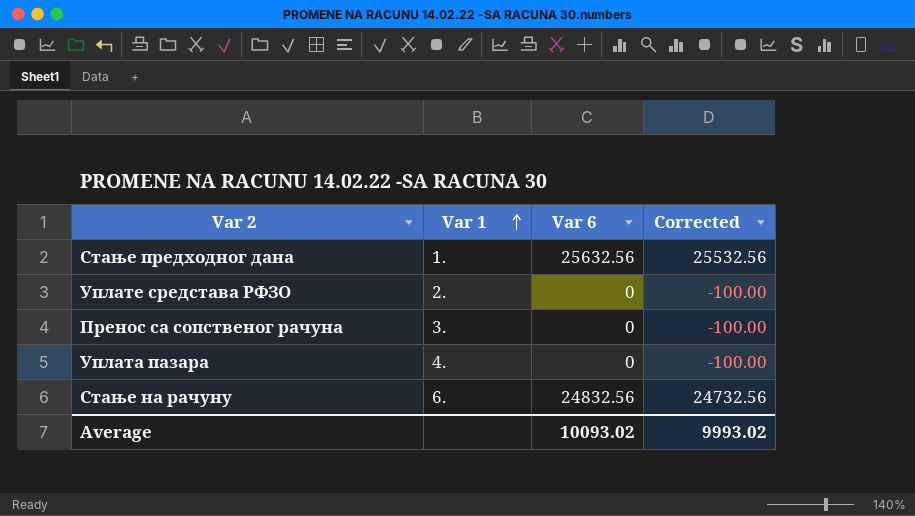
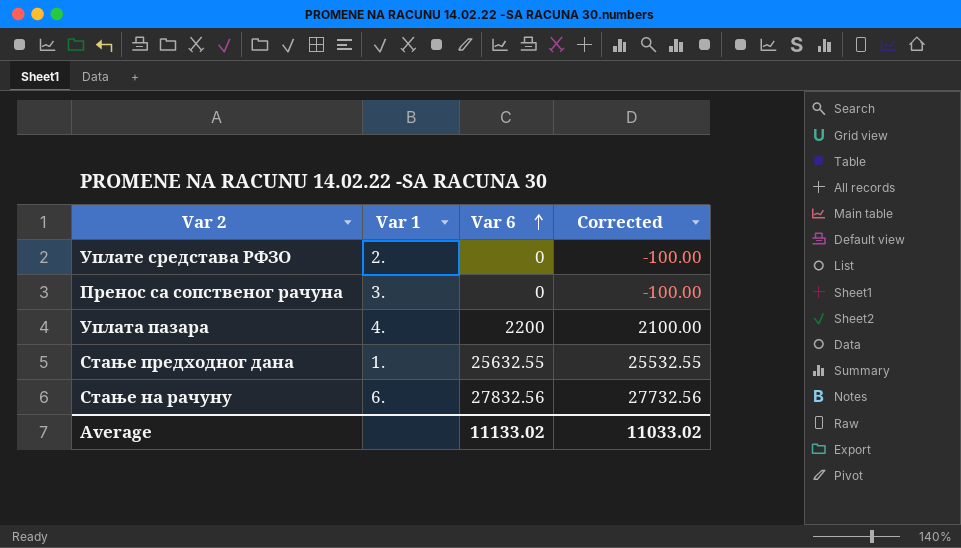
row order: Var 1 ascending -> Var 6 ascending
Уплата пазара | Var 6: 0 -> 2200
Уплата пазара | Corrected: -100.00 -> 2100.00
Стање предходног дана | Var 6: 25632.56 -> 25632.55
Стање предходног дана | Corrected: 25532.56 -> 25532.55
Стање на рачуну | Var 6: 24832.56 -> 27832.56
Стање на рачуну | Corrected: 24732.56 -> 27732.56
Average | Var 6: 10093.02 -> 11133.02
Average | Corrected: 9993.02 -> 11033.02

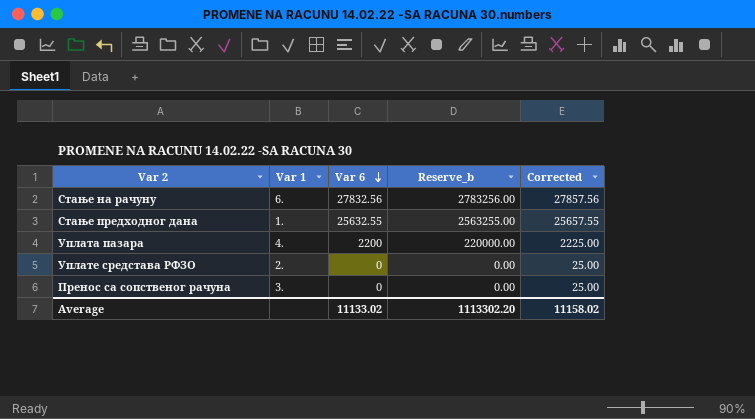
row order: Var 6 ascending -> Var 6 descending
column Reserve_b | formula: none -> [Var 6] * 100
column Corrected | formula: [Var 6] - 100 -> [Var 6] + 25
Average | Corrected: 11033.02 -> 11158.02

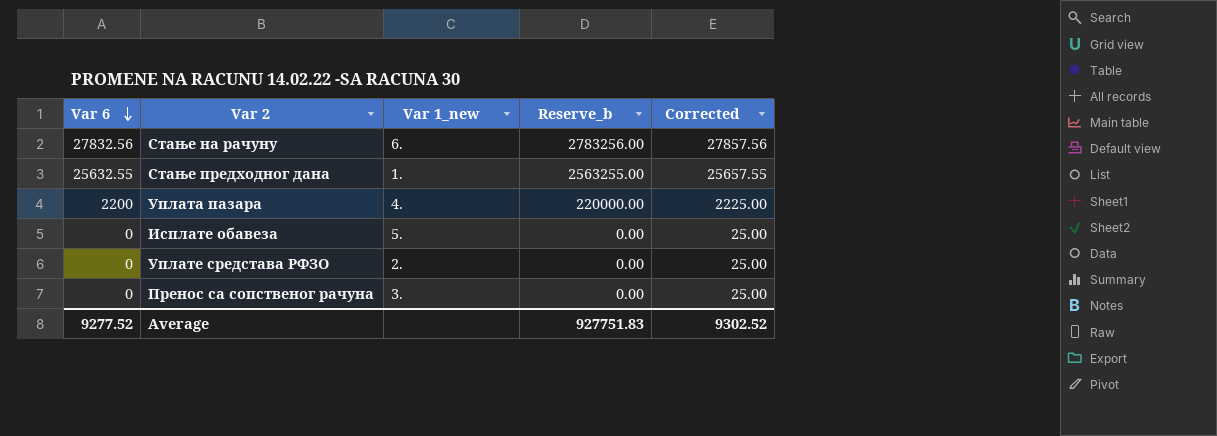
column Var 6 | position: 3 -> 1
column name: Var 1 -> Var 1_new
row Исплате обавеза: none -> 0 | 5. | 0.00 | 25.00
Average | Var 6: 11133.02 -> 9277.52
Average | Reserve_b: 1113302.20 -> 927751.83
Average | Corrected: 11158.02 -> 9302.52

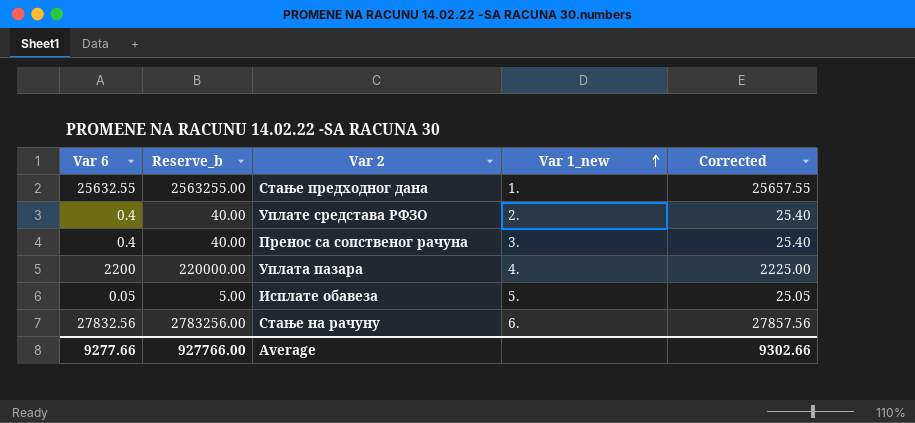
row order: Var 6 descending -> Var 1_new ascending
column Reserve_b | position: 4 -> 2
Уплате средстава РФЗО | Var 6: 0 -> 0.4
Уплате средстава РФЗО | Reserve_b: 0.00 -> 40.00
Уплате средстава РФЗО | Corrected: 25.00 -> 25.40
Пренос са сопственог рачуна | Var 6: 0 -> 0.4
Пренос са сопственог рачуна | Reserve_b: 0.00 -> 40.00
Пренос са сопственог рачуна | Corrected: 25.00 -> 25.40
Исплате обавеза | Var 6: 0 -> 0.05
Исплате обавеза | Reserve_b: 0.00 -> 5.00
Исплате обавеза | Corrected: 25.00 -> 25.05
Average | Var 6: 9277.52 -> 9277.66
Average | Reserve_b: 927751.83 -> 927766.00
Average | Corrected: 9302.52 -> 9302.66

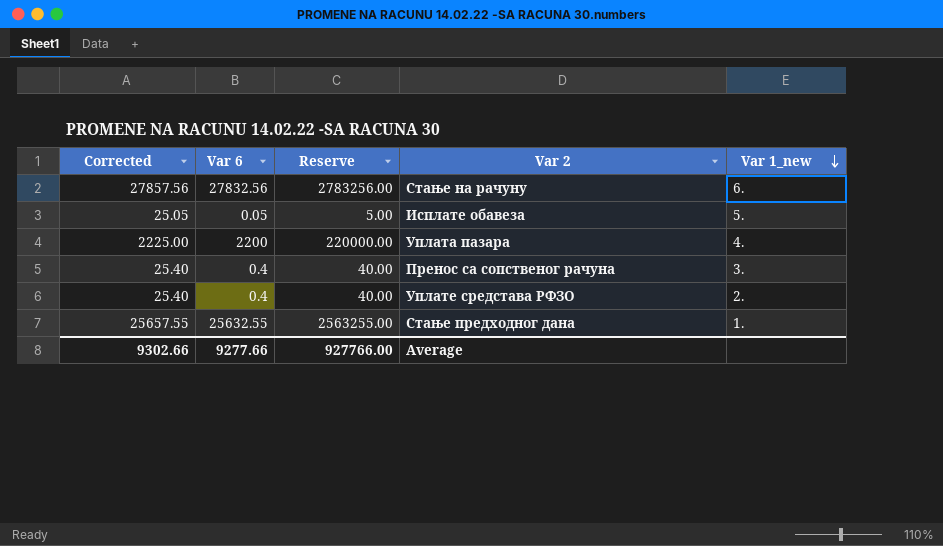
row order: Var 1_new ascending -> Var 1_new descending
column Corrected | position: 5 -> 1
column name: Reserve_b -> Reserve

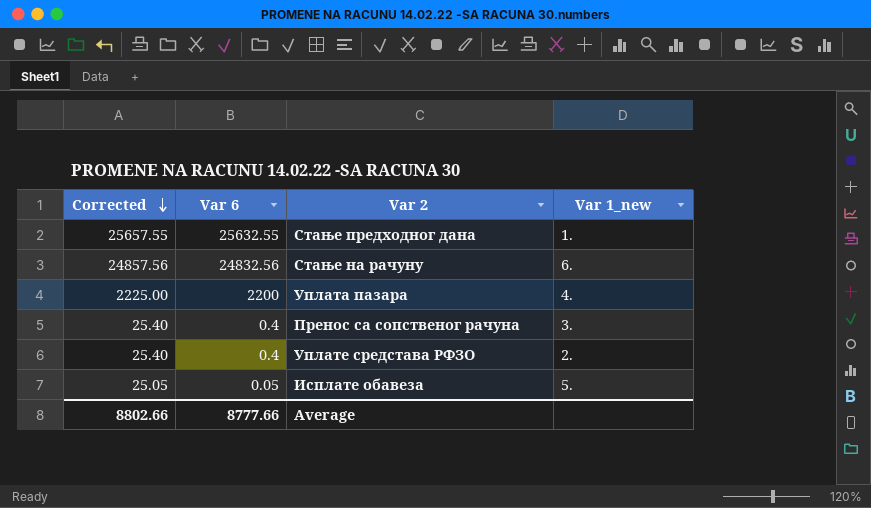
row order: Var 1_new descending -> Corrected descending
column Reserve | formula: [Var 6] * 100 -> none
Стање на рачуну | Corrected: 27857.56 -> 24857.56
Стање на рачуну | Var 6: 27832.56 -> 24832.56
Average | Corrected: 9302.66 -> 8802.66
Average | Var 6: 9277.66 -> 8777.66

